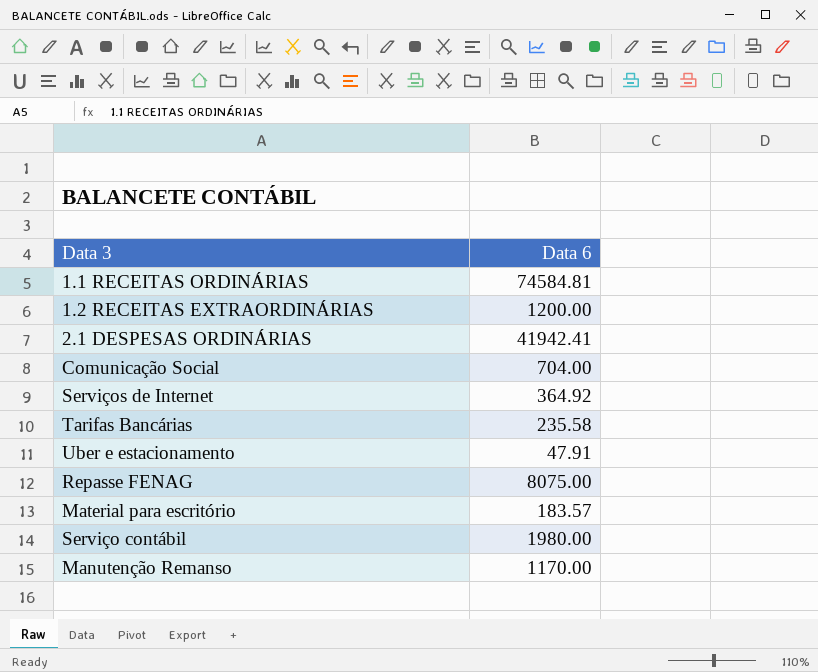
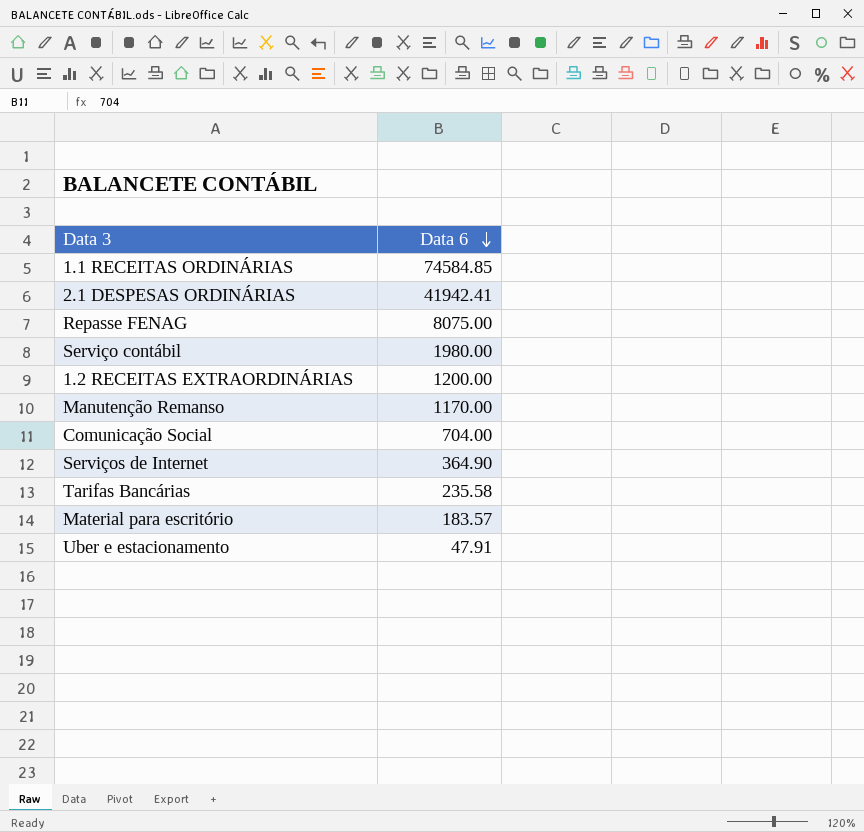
row order: none -> Data 6 descending
1.1 RECEITAS ORDINÁRIAS | Data 6: 74584.81 -> 74584.85
Serviços de Internet | Data 6: 364.92 -> 364.90

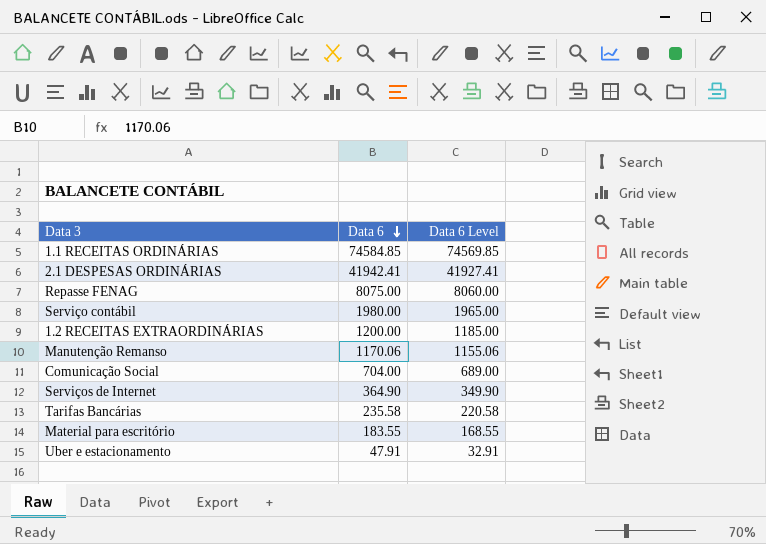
column Data 6 Level | formula: none -> [Data 6] - 15
Manutenção Remanso | Data 6: 1170.00 -> 1170.06
Material para escritório | Data 6: 183.57 -> 183.55

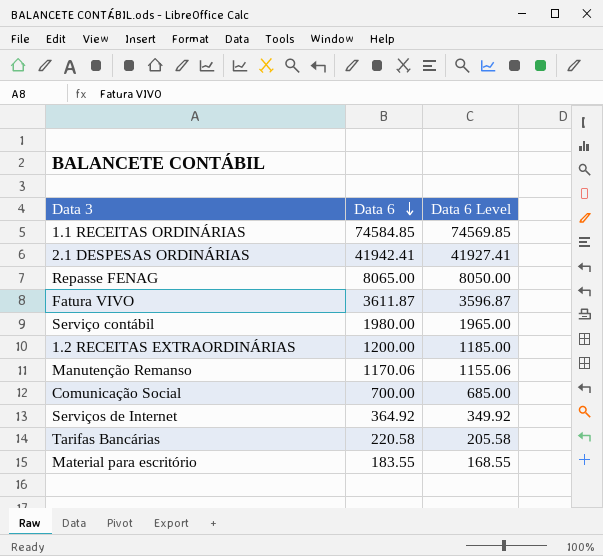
row Uber e estacionamento: 47.91 | 32.91 -> none
Repasse FENAG | Data 6: 8075.00 -> 8065.00
Repasse FENAG | Data 6 Level: 8060.00 -> 8050.00
row Fatura VIVO: none -> 3611.87 | 3596.87
Comunicação Social | Data 6: 704.00 -> 700.00
Comunicação Social | Data 6 Level: 689.00 -> 685.00
Serviços de Internet | Data 6: 364.90 -> 364.92
Serviços de Internet | Data 6 Level: 349.90 -> 349.92
Tarifas Bancárias | Data 6: 235.58 -> 220.58
Tarifas Bancárias | Data 6 Level: 220.58 -> 205.58

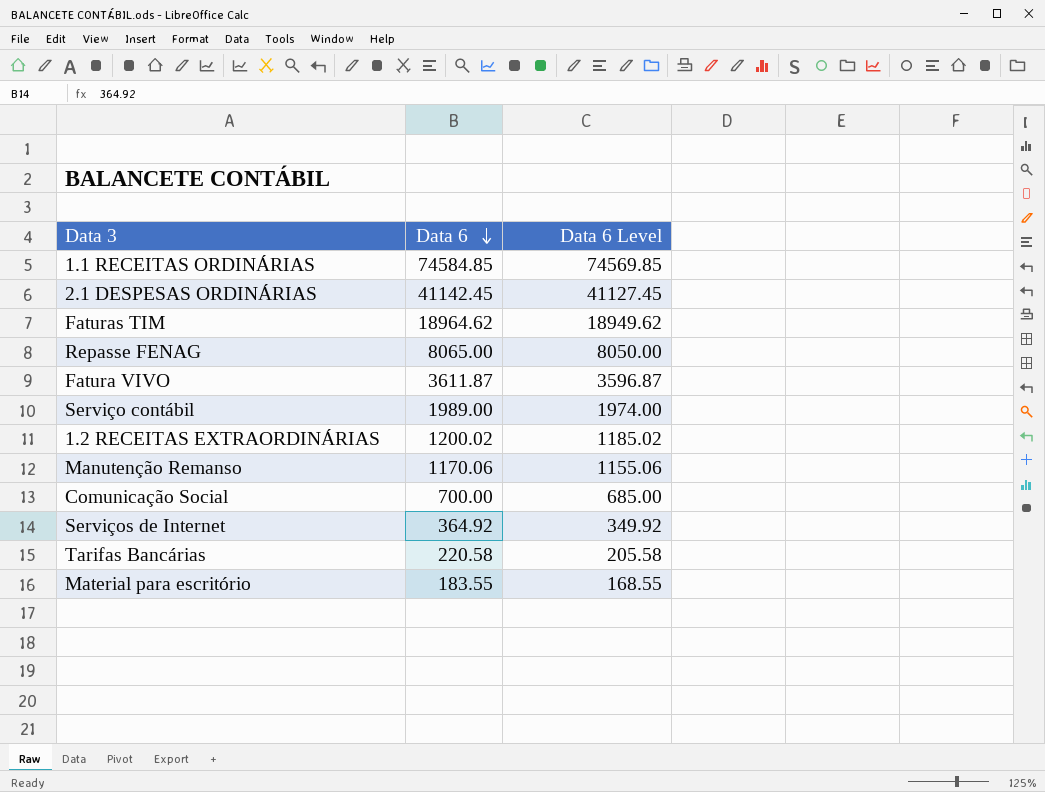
2.1 DESPESAS ORDINÁRIAS | Data 6: 41942.41 -> 41142.45
2.1 DESPESAS ORDINÁRIAS | Data 6 Level: 41927.41 -> 41127.45
row Faturas TIM: none -> 18964.62 | 18949.62
Serviço contábil | Data 6: 1980.00 -> 1989.00
Serviço contábil | Data 6 Level: 1965.00 -> 1974.00
1.2 RECEITAS EXTRAORDINÁRIAS | Data 6: 1200.00 -> 1200.02
1.2 RECEITAS EXTRAORDINÁRIAS | Data 6 Level: 1185.00 -> 1185.02

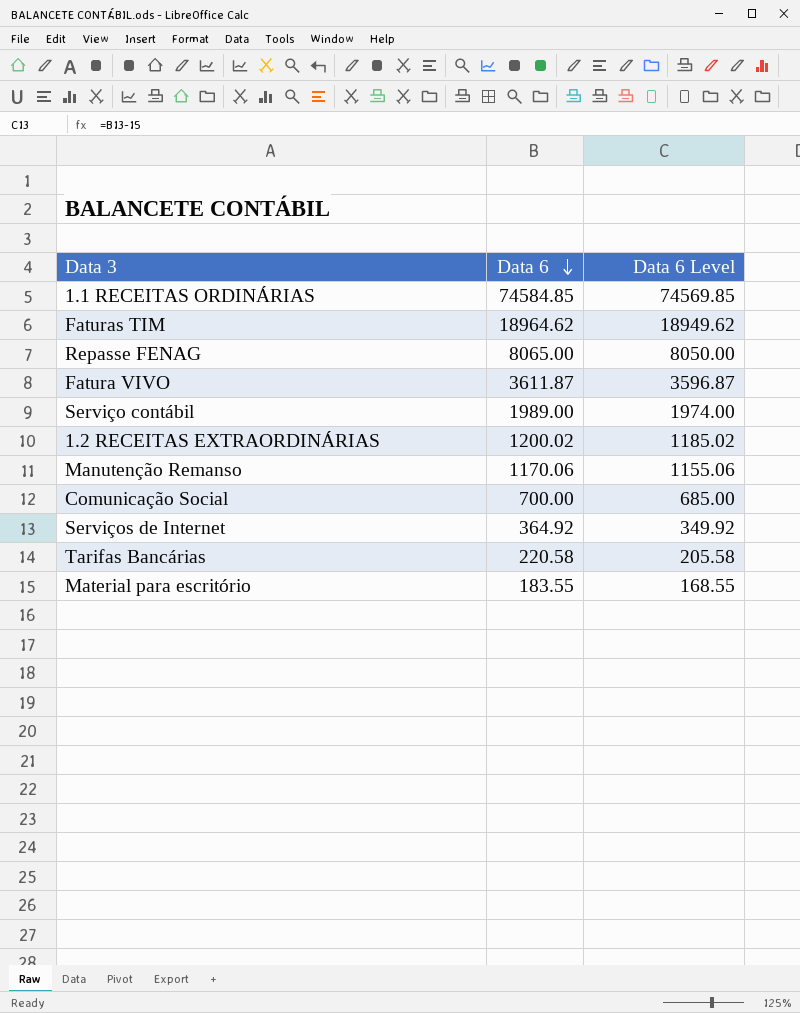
row 2.1 DESPESAS ORDINÁRIAS: 41142.45 | 41127.45 -> none

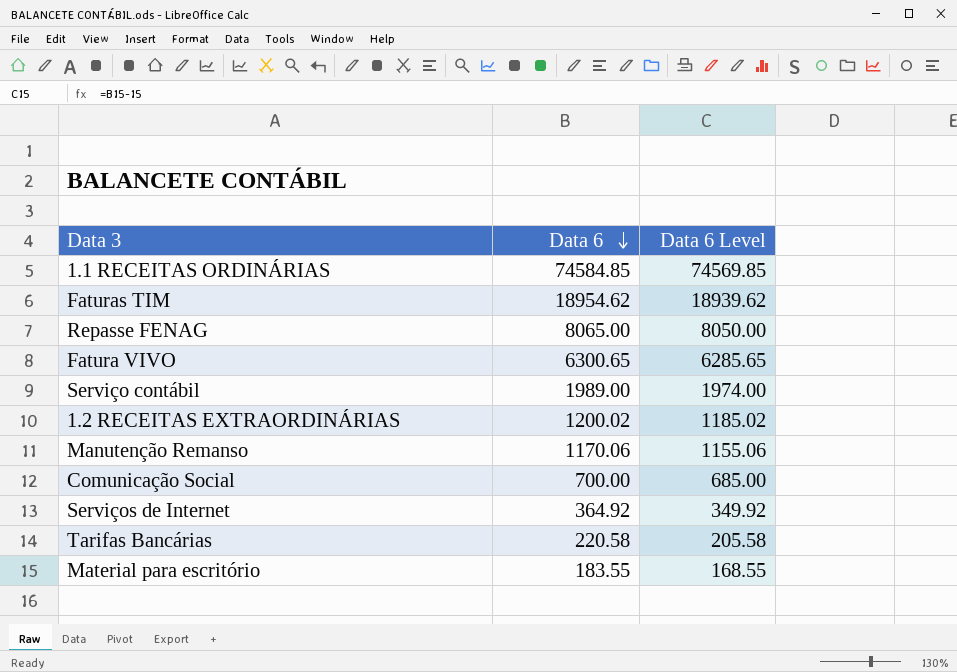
Faturas TIM | Data 6: 18964.62 -> 18954.62
Faturas TIM | Data 6 Level: 18949.62 -> 18939.62
Fatura VIVO | Data 6: 3611.87 -> 6300.65
Fatura VIVO | Data 6 Level: 3596.87 -> 6285.65

